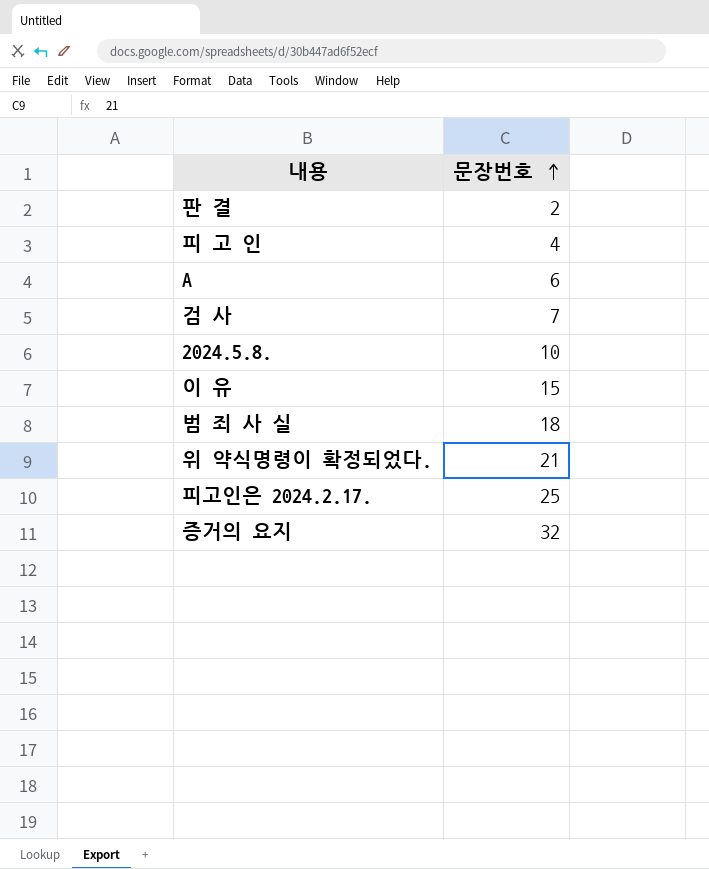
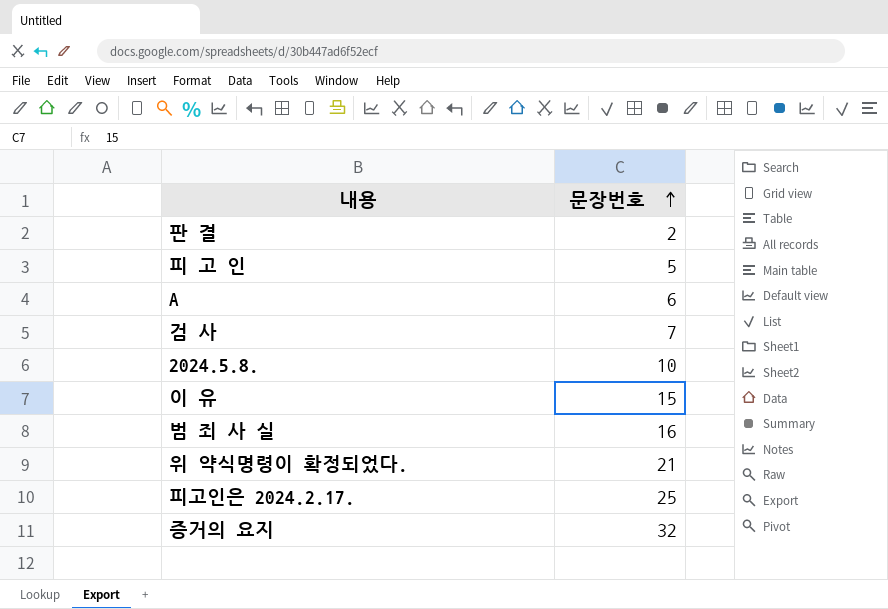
피 고 인 | 문장번호: 4 -> 5
범 죄 사 실 | 문장번호: 18 -> 16

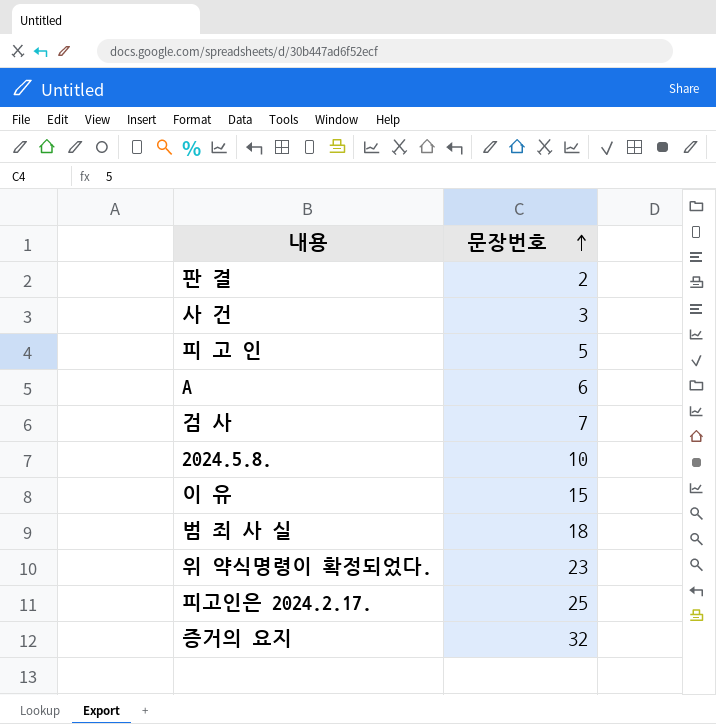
row 사 건: none -> 3
범 죄 사 실 | 문장번호: 16 -> 18
위 약식명령이 확정되었다. | 문장번호: 21 -> 23

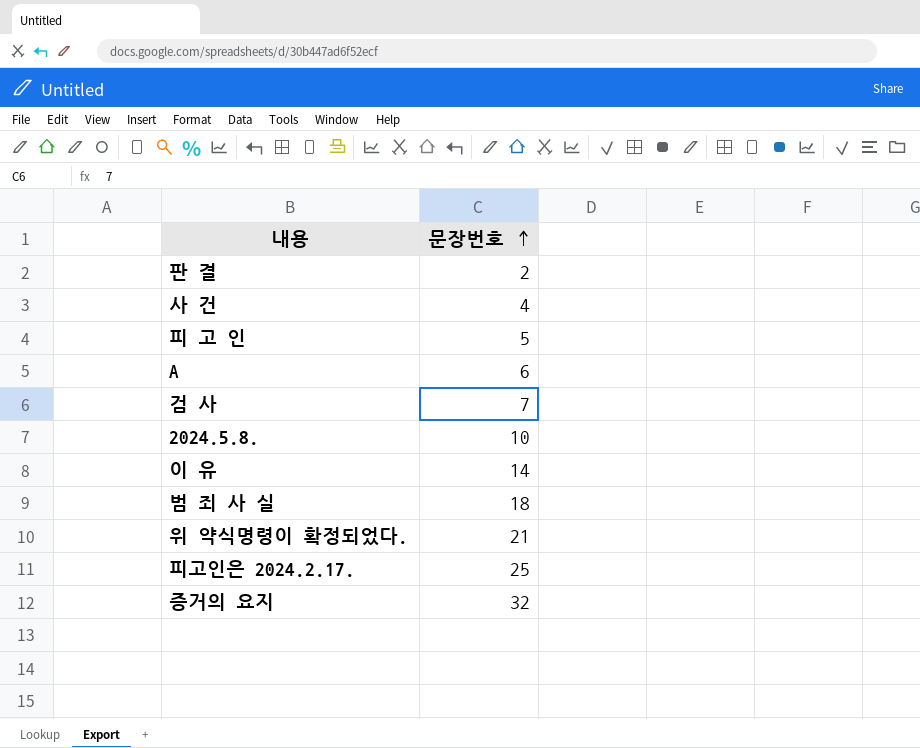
사 건 | 문장번호: 3 -> 4
이 유 | 문장번호: 15 -> 14
위 약식명령이 확정되었다. | 문장번호: 23 -> 21

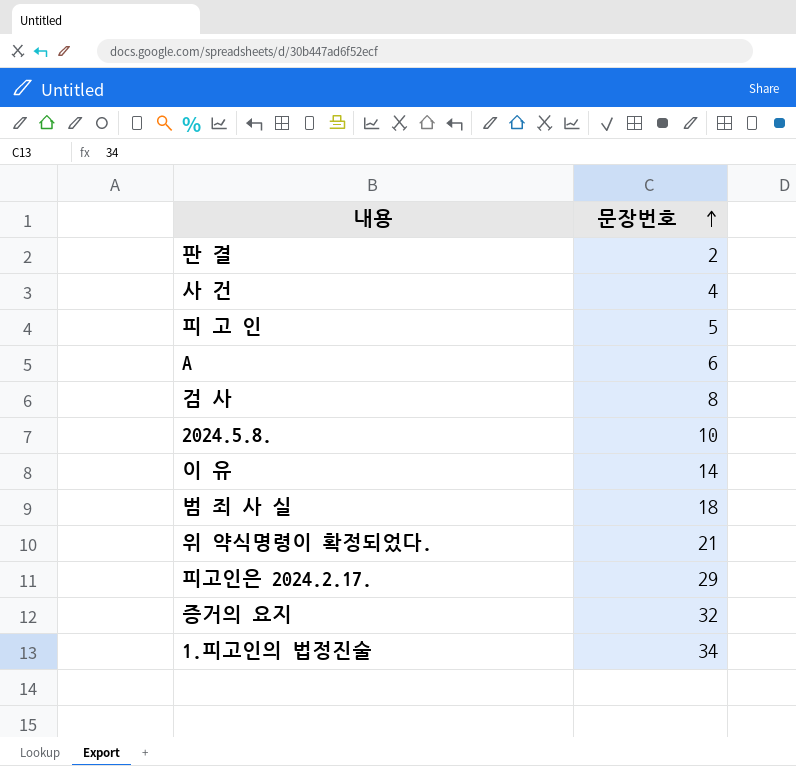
검 사 | 문장번호: 7 -> 8
피고인은 2024.2.17. | 문장번호: 25 -> 29
row 1.피고인의 법정진술: none -> 34

